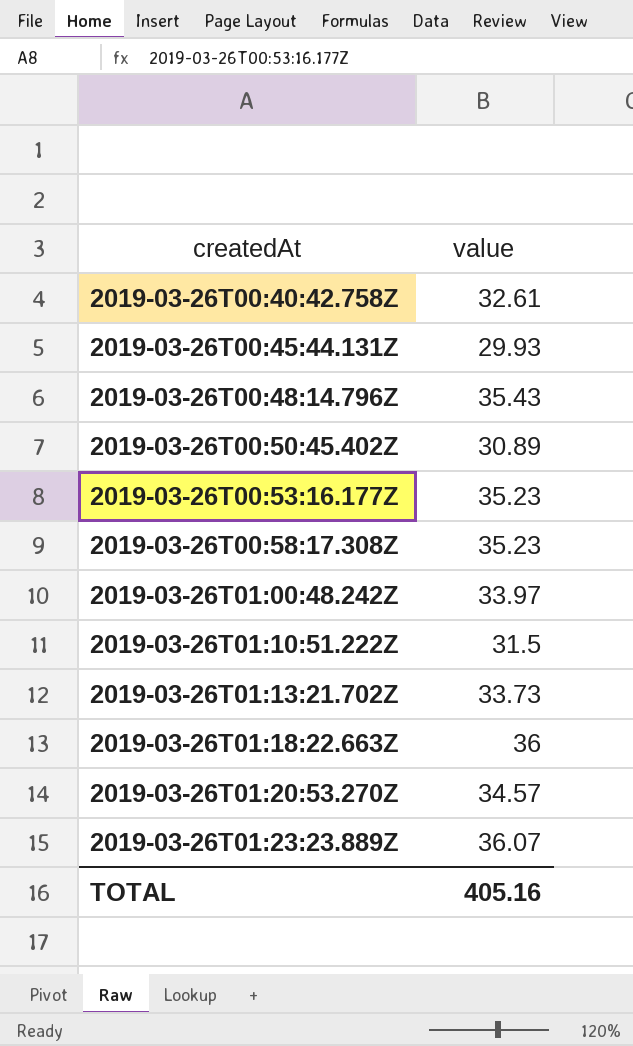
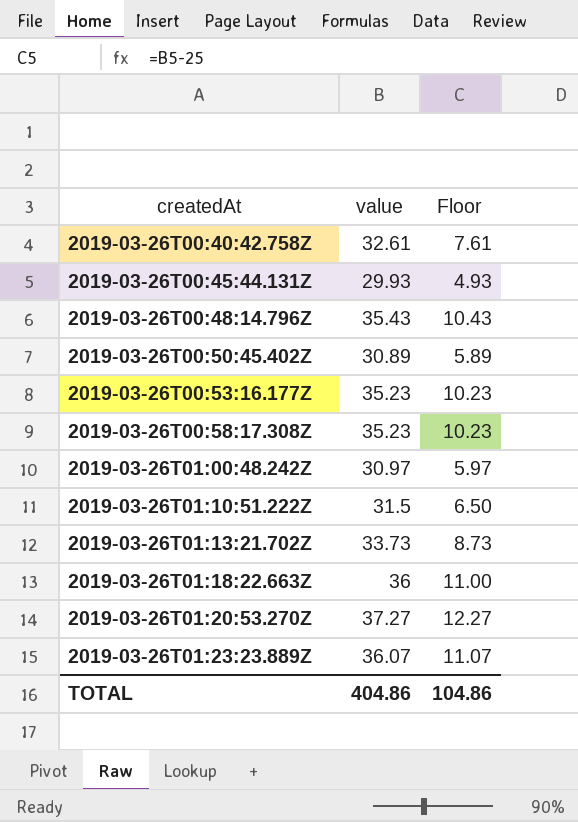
column Floor | formula: none -> [value] - 25
2019-03-26T01:00:48.242Z | value: 33.97 -> 30.97
2019-03-26T01:20:53.270Z | value: 34.57 -> 37.27
TOTAL | value: 405.16 -> 404.86

